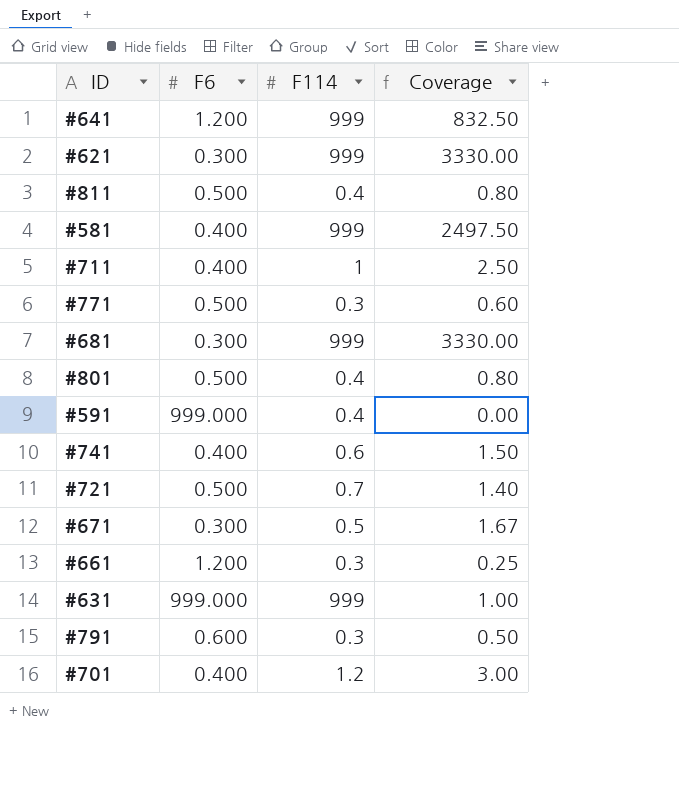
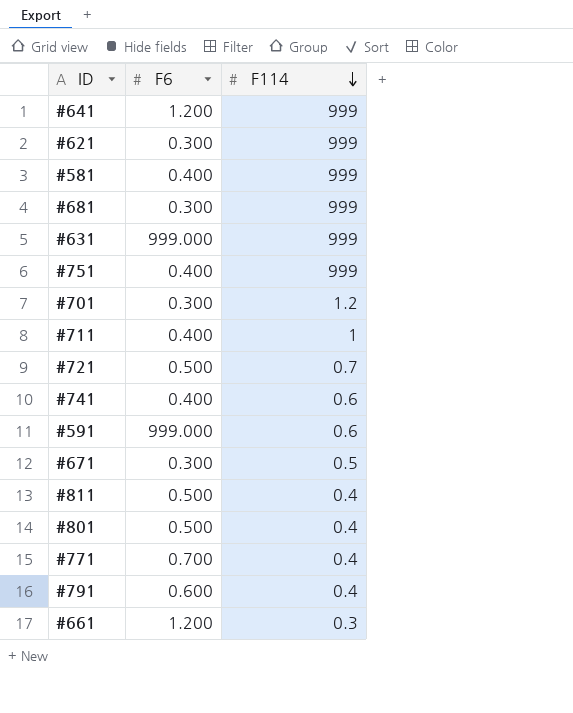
row order: none -> F114 descending
column Coverage | formula: [F114] / [F6] -> none
row #751: none -> 0.400 | 999
#701 | F6: 0.400 -> 0.300
#591 | F114: 0.4 -> 0.6
#771 | F6: 0.500 -> 0.700
#771 | F114: 0.3 -> 0.4
#791 | F114: 0.3 -> 0.4

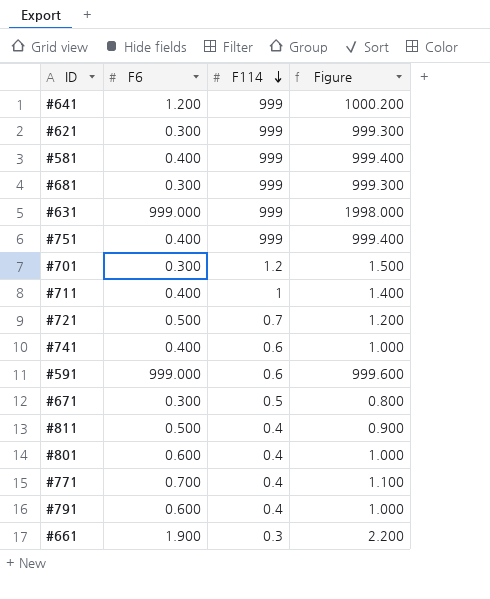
column Figure | formula: none -> [F6] + [F114]
#801 | F6: 0.500 -> 0.600
#661 | F6: 1.200 -> 1.900

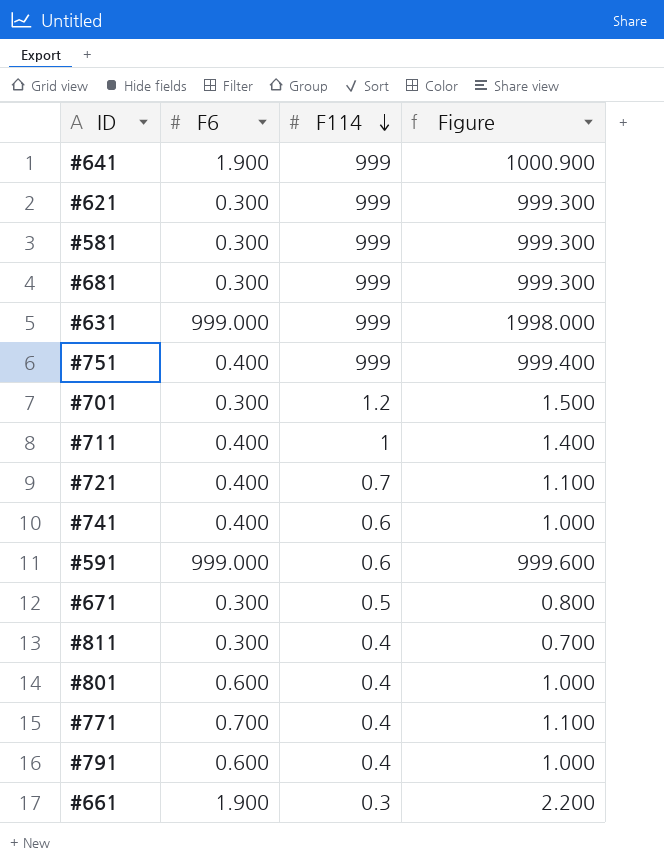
#641 | F6: 1.200 -> 1.900
#641 | Figure: 1000.200 -> 1000.900
#581 | F6: 0.400 -> 0.300
#581 | Figure: 999.400 -> 999.300
#721 | F6: 0.500 -> 0.400
#721 | Figure: 1.200 -> 1.100
#811 | F6: 0.500 -> 0.300
#811 | Figure: 0.900 -> 0.700

